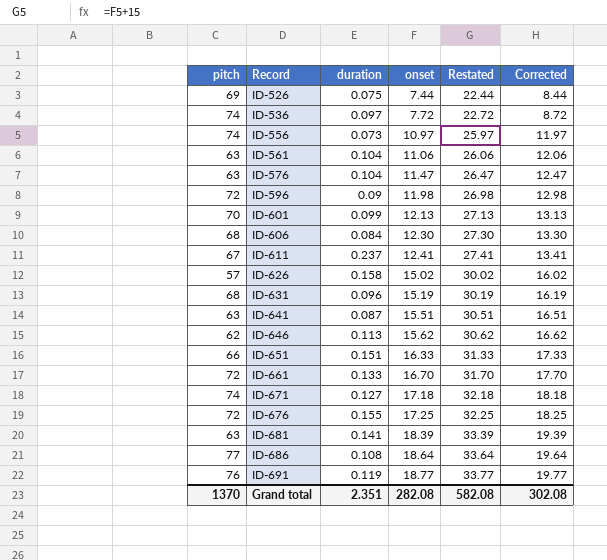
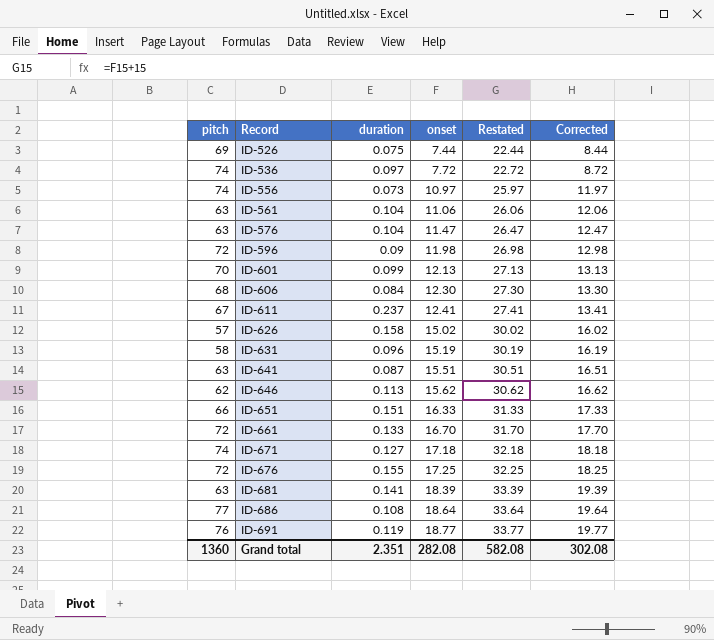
ID-631 | pitch: 68 -> 58
Grand total | pitch: 1370 -> 1360

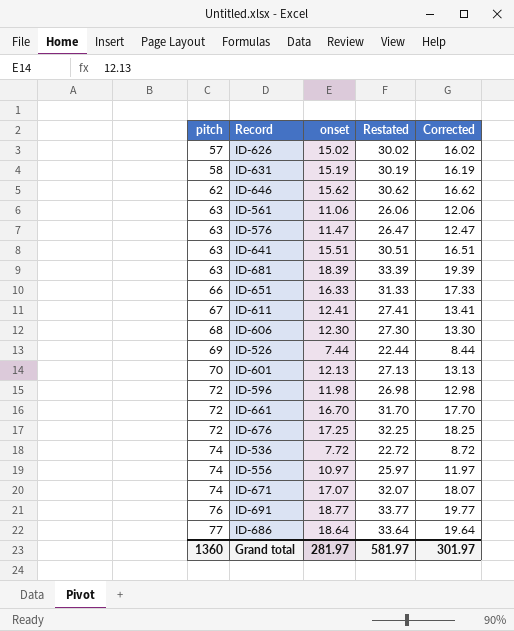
row order: Record ascending -> pitch ascending
column duration | position: 3 -> none
ID-671 | onset: 17.18 -> 17.07
ID-671 | Restated: 32.18 -> 32.07
ID-671 | Corrected: 18.18 -> 18.07
Grand total | onset: 282.08 -> 281.97
Grand total | Restated: 582.08 -> 581.97
Grand total | Corrected: 302.08 -> 301.97

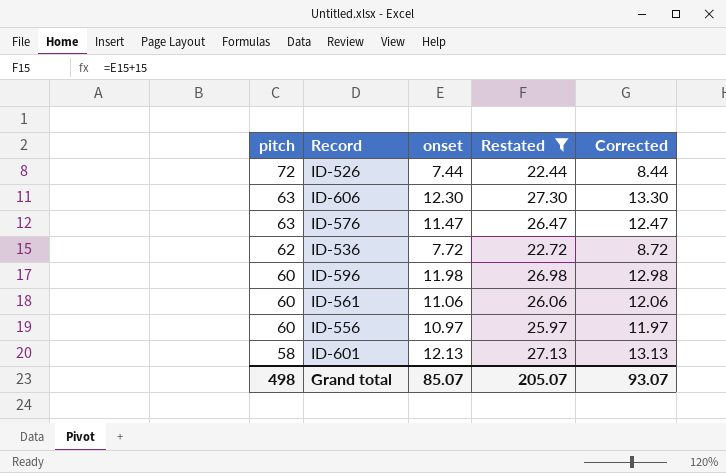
filter: none -> Restated <= 27.30
row order: pitch ascending -> pitch descending
ID-526 | pitch: 69 -> 72
ID-606 | pitch: 68 -> 63
ID-536 | pitch: 74 -> 62
ID-596 | pitch: 72 -> 60
ID-561 | pitch: 63 -> 60
ID-556 | pitch: 74 -> 60
ID-601 | pitch: 70 -> 58
Grand total | pitch: 1360 -> 498
Grand total | onset: 281.97 -> 85.07
Grand total | Restated: 581.97 -> 205.07
Grand total | Corrected: 301.97 -> 93.07

